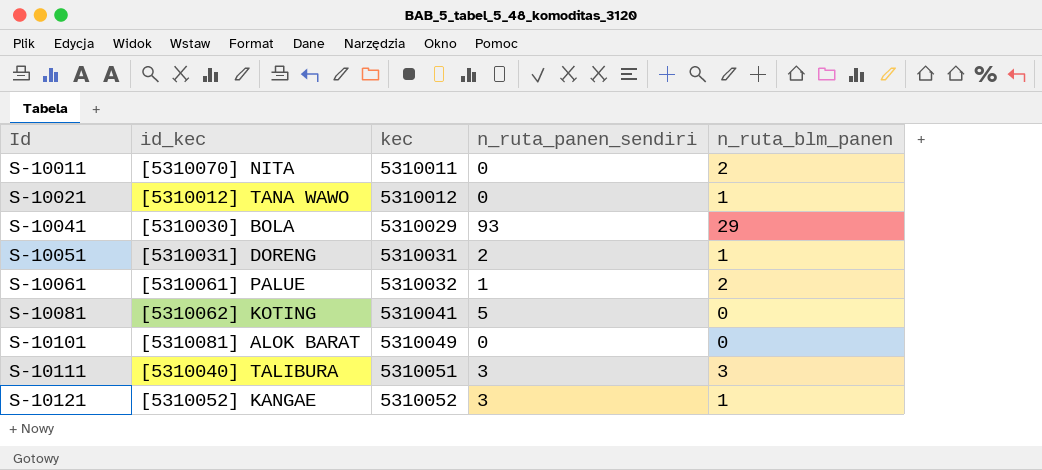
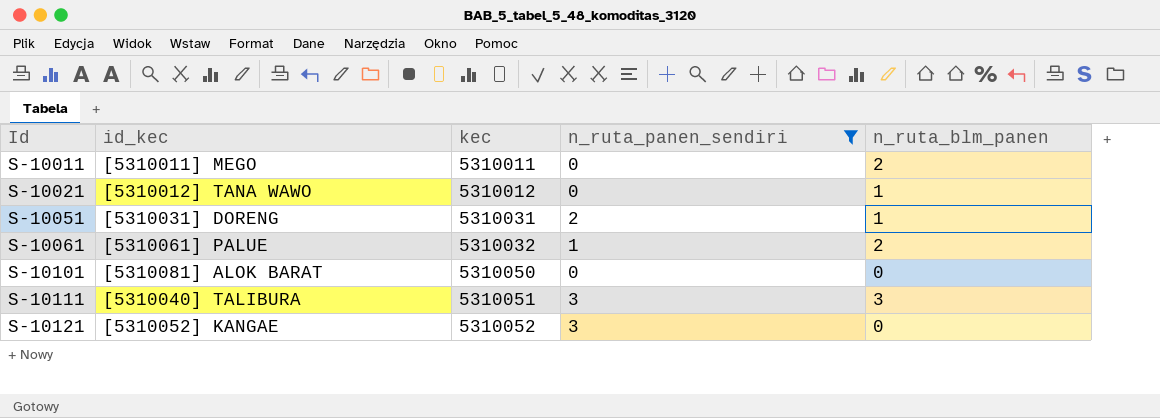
filter: none -> n_ruta_panen_sendiri <= 3
S-10011 | id_kec: [5310070] NITA -> [5310011] MEGO
S-10101 | kec: 5310049 -> 5310050
S-10121 | n_ruta_blm_panen: 1 -> 0

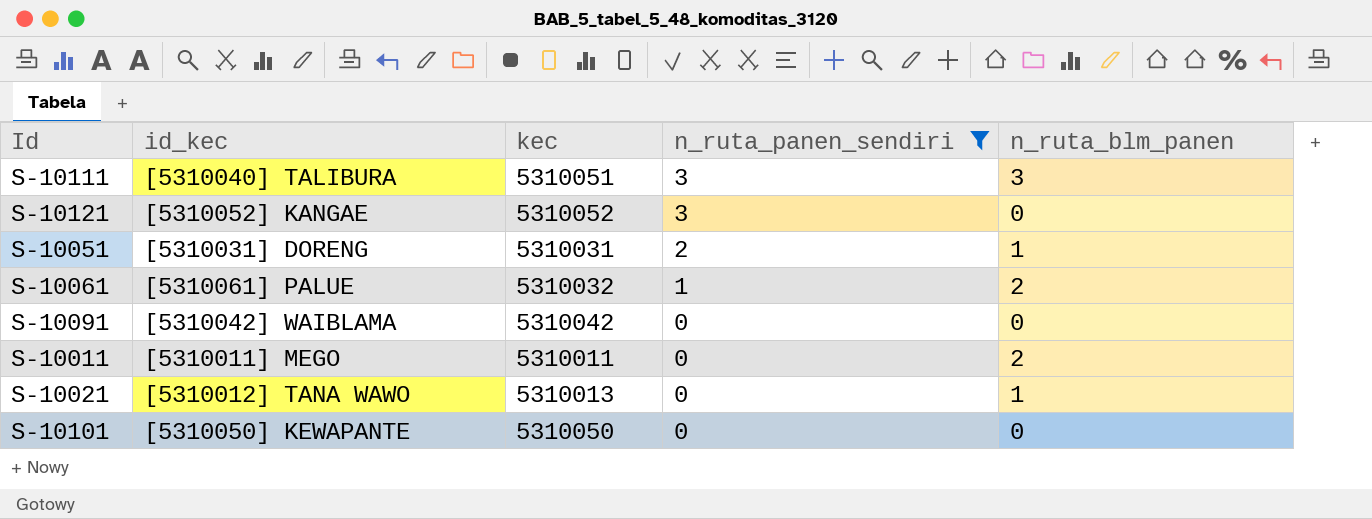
row order: Id ascending -> n_ruta_panen_sendiri descending
row S-10091: none -> [5310042] WAIBLAMA | 5310042 | 0 | 0
S-10021 | kec: 5310012 -> 5310013
S-10101 | id_kec: [5310081] ALOK BARAT -> [5310050] KEWAPANTE

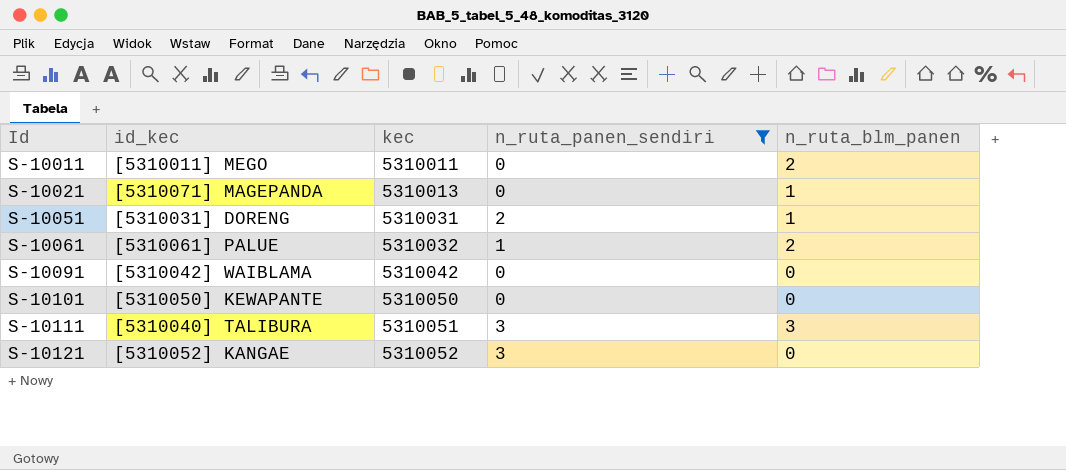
row order: n_ruta_panen_sendiri descending -> Id ascending
S-10021 | id_kec: [5310012] TANA WAWO -> [5310071] MAGEPANDA

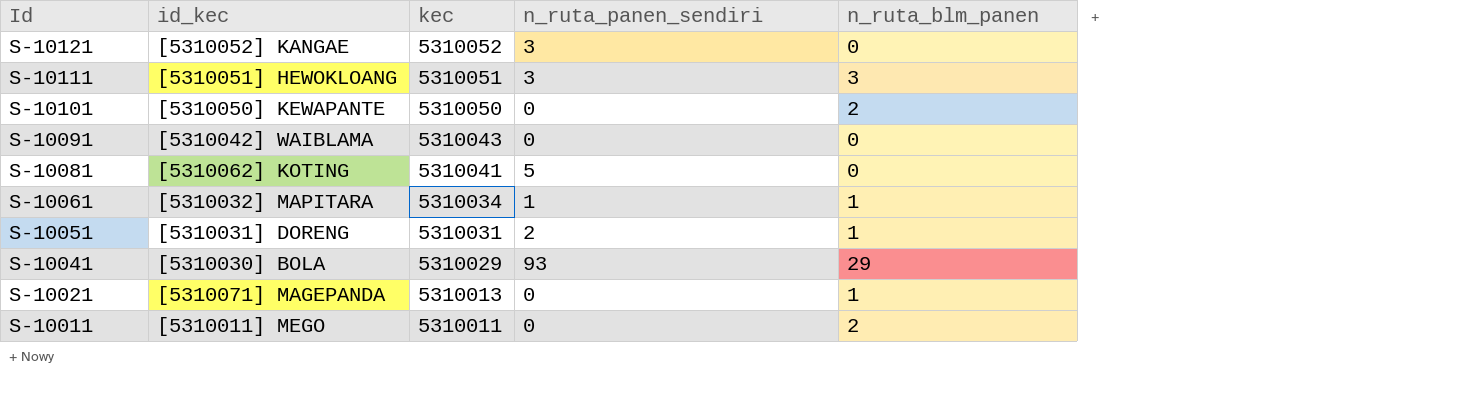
filter: n_ruta_panen_sendiri <= 3 -> none
row order: Id ascending -> Id descending
S-10111 | id_kec: [5310040] TALIBURA -> [5310051] HEWOKLOANG
S-10101 | n_ruta_blm_panen: 0 -> 2
S-10091 | kec: 5310042 -> 5310043
S-10061 | id_kec: [5310061] PALUE -> [5310032] MAPITARA
S-10061 | kec: 5310032 -> 5310034
S-10061 | n_ruta_blm_panen: 2 -> 1

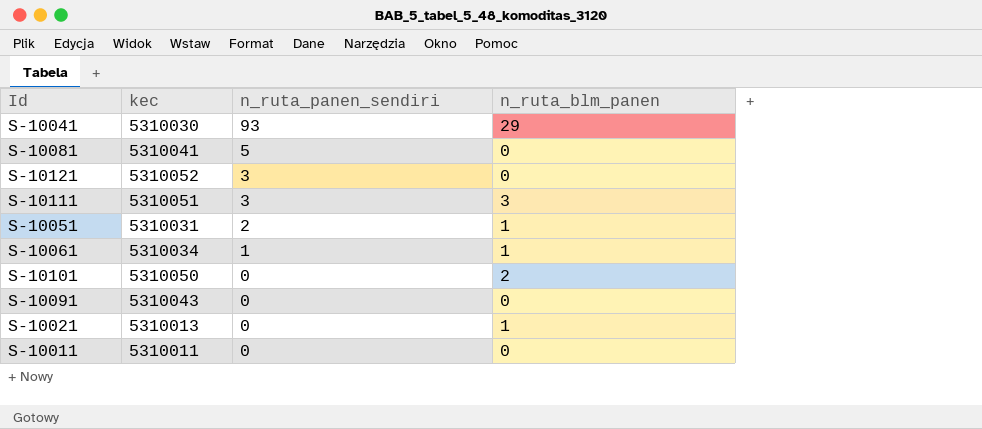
row order: Id descending -> n_ruta_panen_sendiri descending
column id_kec | position: 2 -> none
S-10041 | kec: 5310029 -> 5310030
S-10011 | n_ruta_blm_panen: 2 -> 0

